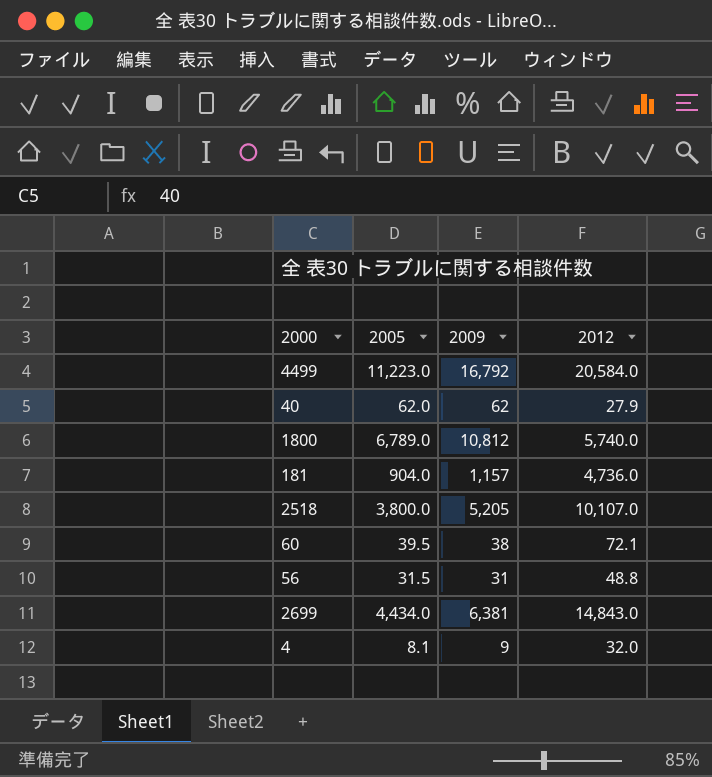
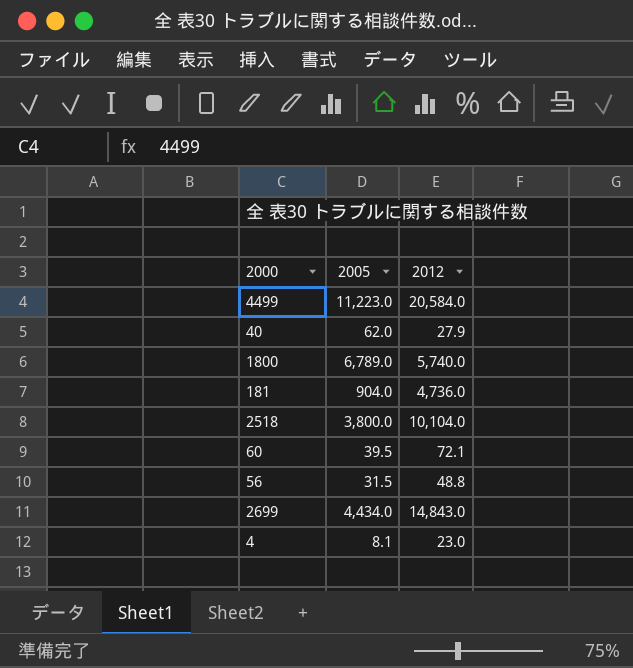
column 2009 | position: 3 -> none
2518 | 2012: 10,107.0 -> 10,104.0
4 | 2012: 32.0 -> 23.0

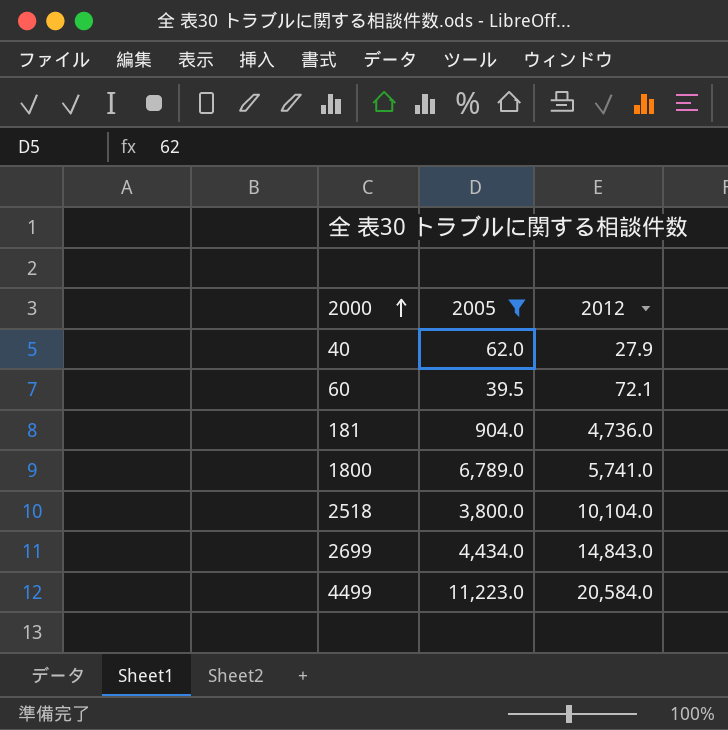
filter: none -> 2005 >= 39.5
row order: none -> 2000 ascending
1800 | 2012: 5,740.0 -> 5,741.0

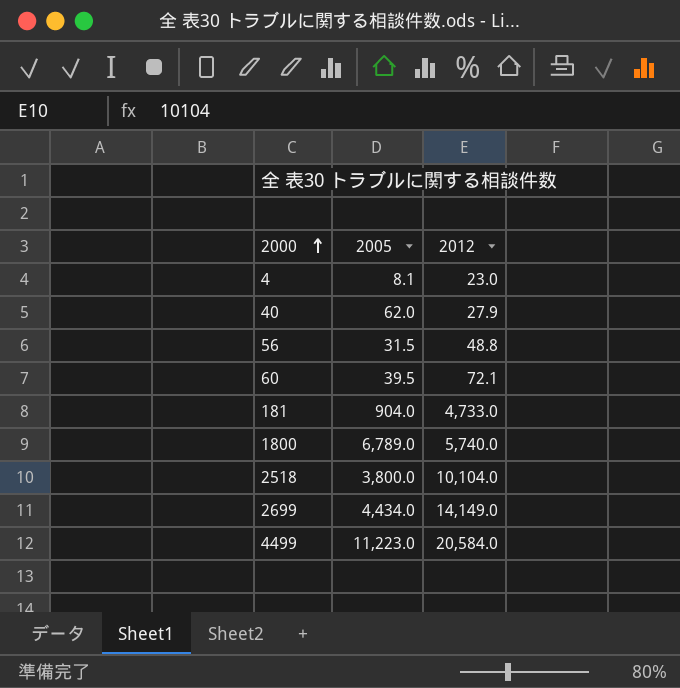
filter: 2005 >= 39.5 -> none
181 | 2012: 4,736.0 -> 4,733.0
1800 | 2012: 5,741.0 -> 5,740.0
2699 | 2012: 14,843.0 -> 14,149.0

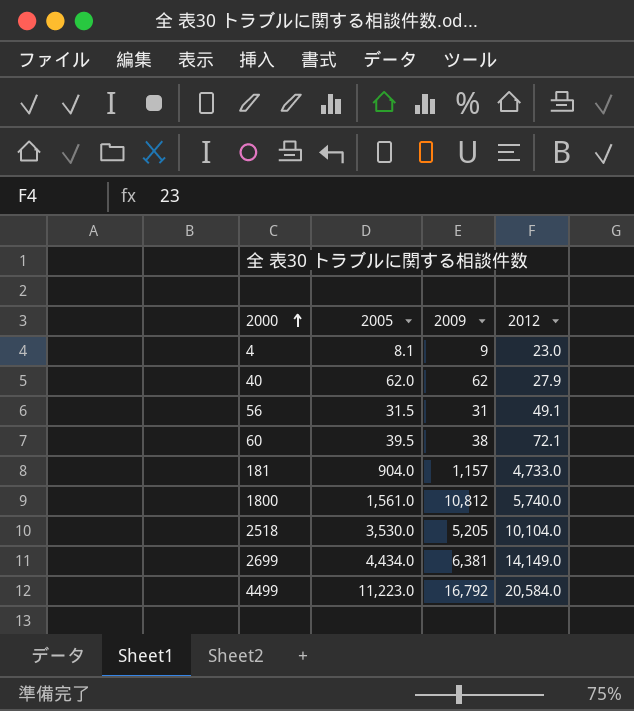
column 2009 | position: none -> 3
56 | 2012: 48.8 -> 49.1
1800 | 2005: 6,789.0 -> 1,561.0
2518 | 2005: 3,800.0 -> 3,530.0

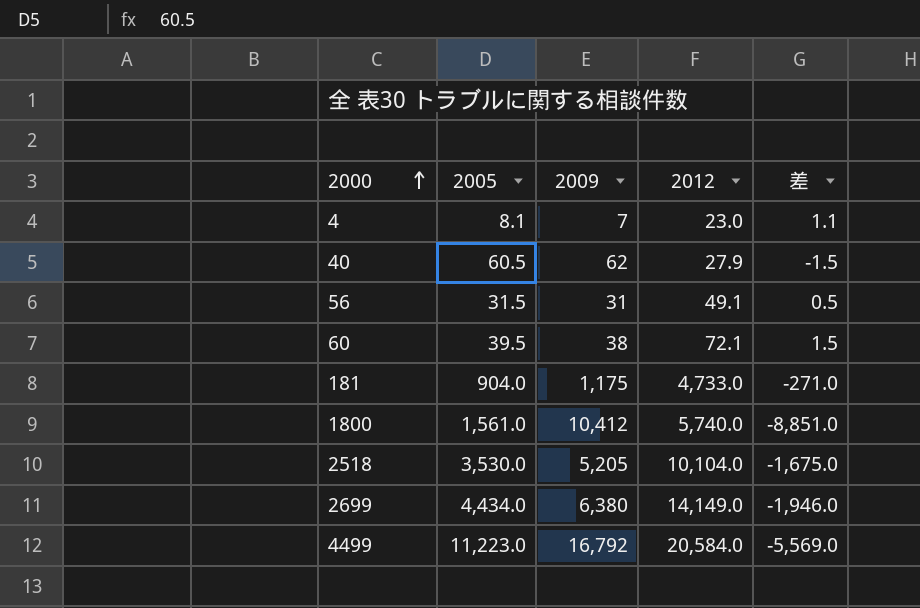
column 差 | formula: none -> [2005] - [2009]
4 | 2009: 9 -> 7
40 | 2005: 62.0 -> 60.5
181 | 2009: 1,157 -> 1,175
1800 | 2009: 10,812 -> 10,412
2699 | 2009: 6,381 -> 6,380

